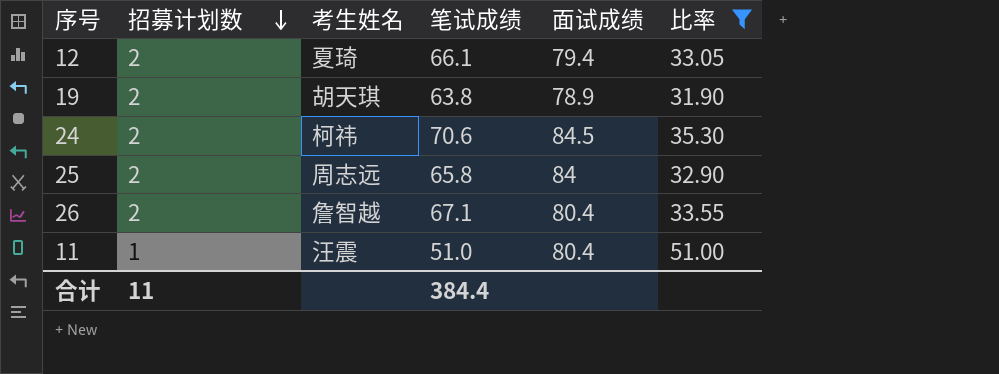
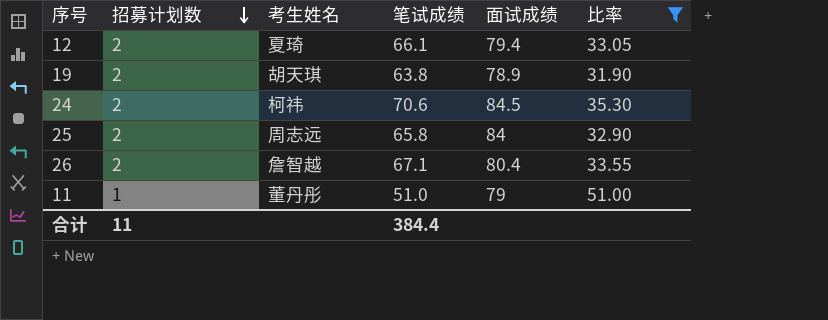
11 | 考生姓名: 汪震 -> 董丹彤
11 | 面试成绩: 80.4 -> 79

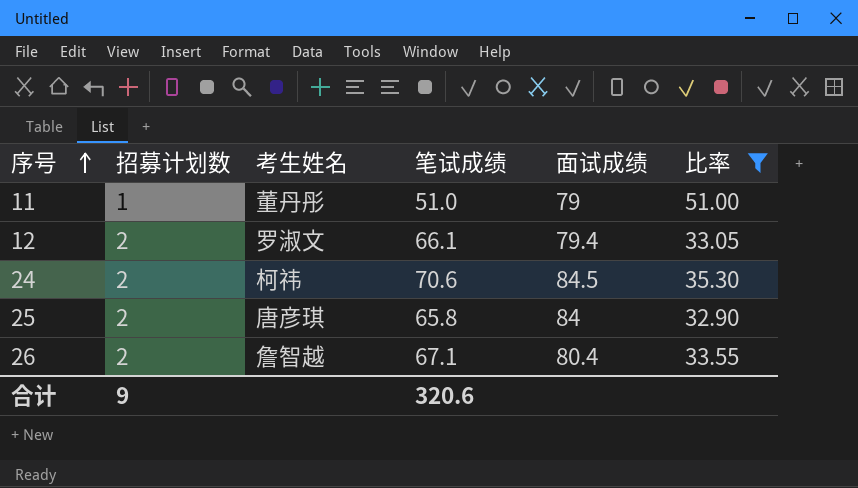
row order: 招募计划数 descending -> 序号 ascending
row 19: 2 | 胡天琪 | 63.8 | 78.9 | 31.90 -> none
12 | 考生姓名: 夏琦 -> 罗淑文
25 | 考生姓名: 周志远 -> 唐彦琪
合计 | 招募计划数: 11 -> 9
合计 | 笔试成绩: 384.4 -> 320.6

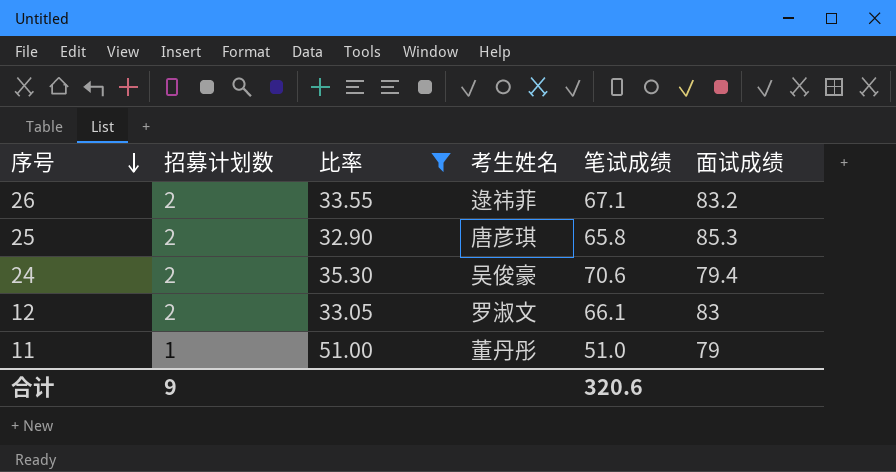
row order: 序号 ascending -> 序号 descending
column 比率 | position: 6 -> 3
26 | 考生姓名: 詹智越 -> 逯祎菲
26 | 面试成绩: 80.4 -> 83.2
25 | 面试成绩: 84 -> 85.3
24 | 考生姓名: 柯祎 -> 吴俊豪
24 | 面试成绩: 84.5 -> 79.4
12 | 面试成绩: 79.4 -> 83

